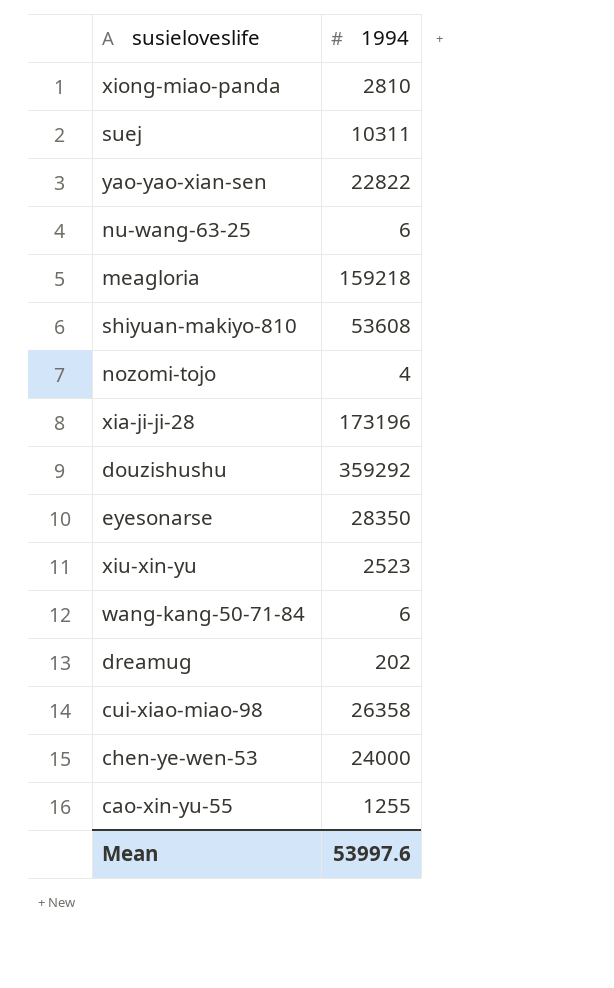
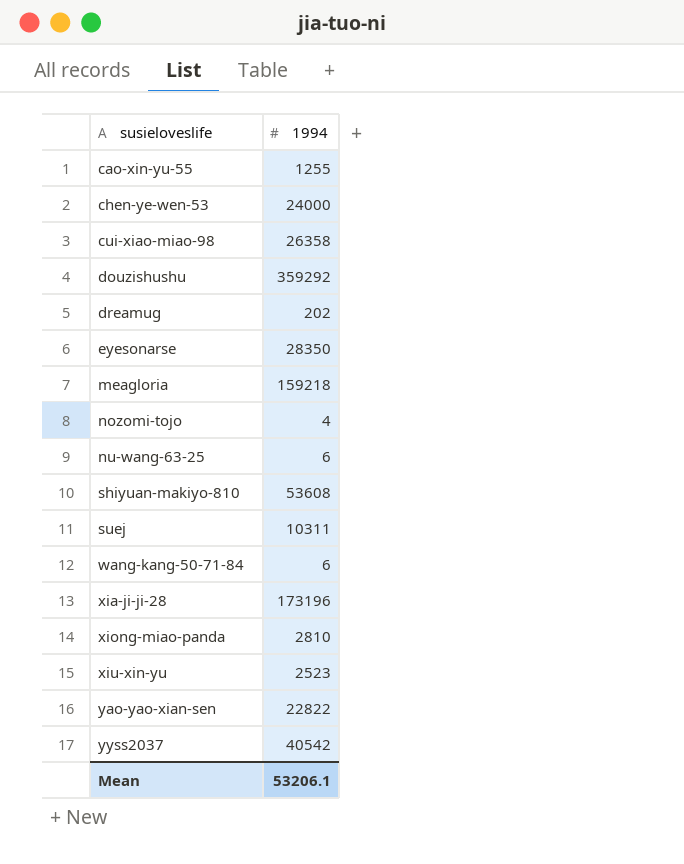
row order: none -> susieloveslife ascending
row yyss2037: none -> 40542
Mean | 1994: 53997.6 -> 53206.1

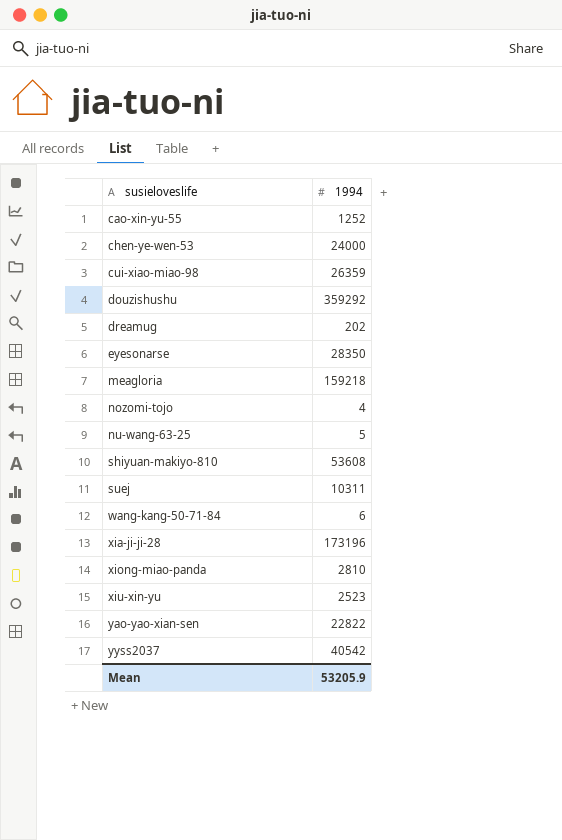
cao-xin-yu-55 | 1994: 1255 -> 1252
cui-xiao-miao-98 | 1994: 26358 -> 26359
nu-wang-63-25 | 1994: 6 -> 5
Mean | 1994: 53206.1 -> 53205.9

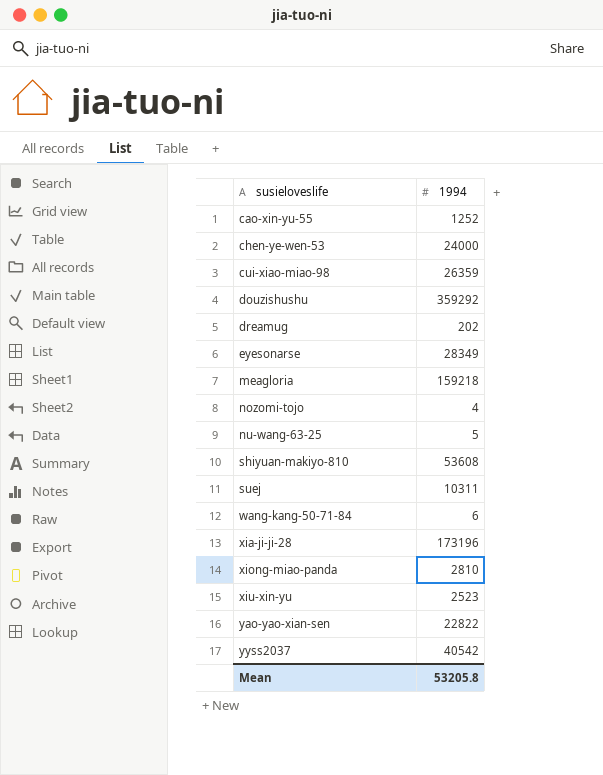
eyesonarse | 1994: 28350 -> 28349
Mean | 1994: 53205.9 -> 53205.8

